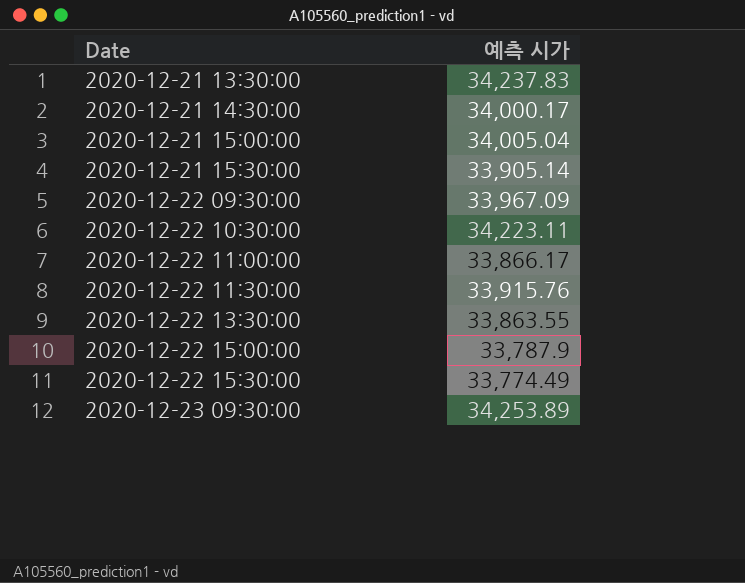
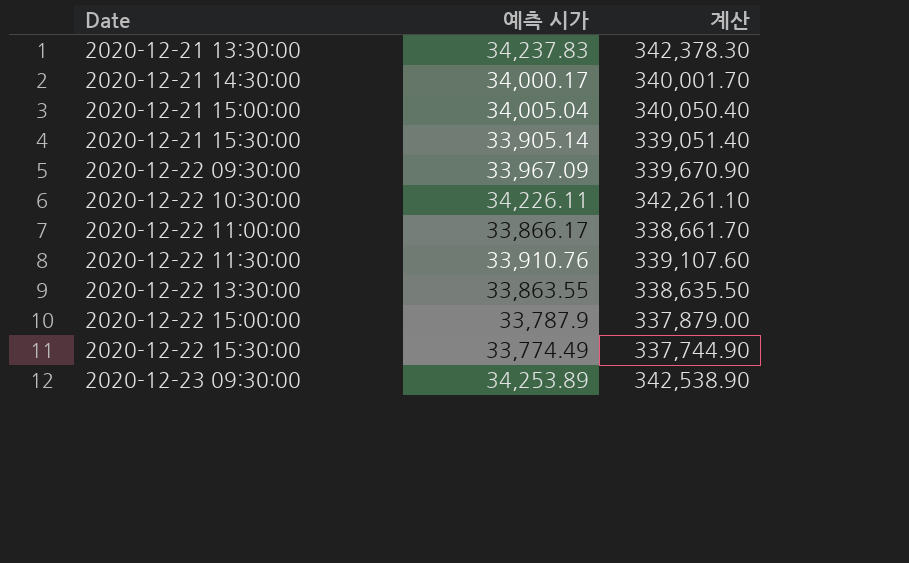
column 계산 | formula: none -> [예측 시가] * 10
2020-12-22 10:30:00 | 예측 시가: 34,223.11 -> 34,226.11
2020-12-22 11:30:00 | 예측 시가: 33,915.76 -> 33,910.76

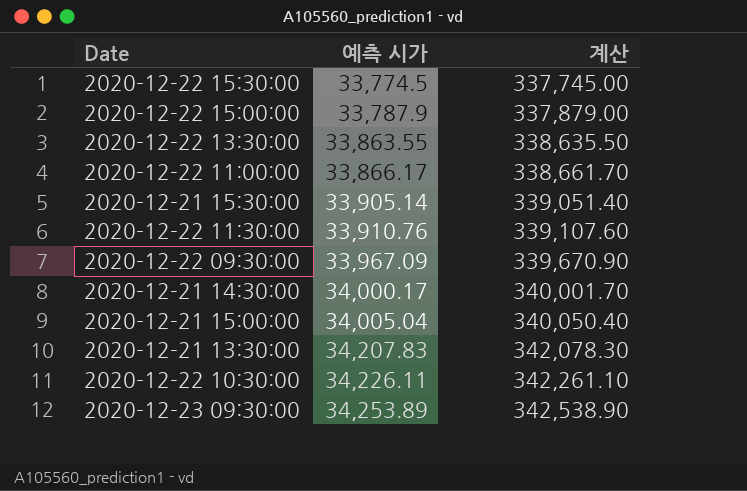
row order: Date ascending -> 예측 시가 ascending
2020-12-22 15:30:00 | 예측 시가: 33,774.49 -> 33,774.5
2020-12-22 15:30:00 | 계산: 337,744.90 -> 337,745.00
2020-12-21 13:30:00 | 예측 시가: 34,237.83 -> 34,207.83
2020-12-21 13:30:00 | 계산: 342,378.30 -> 342,078.30

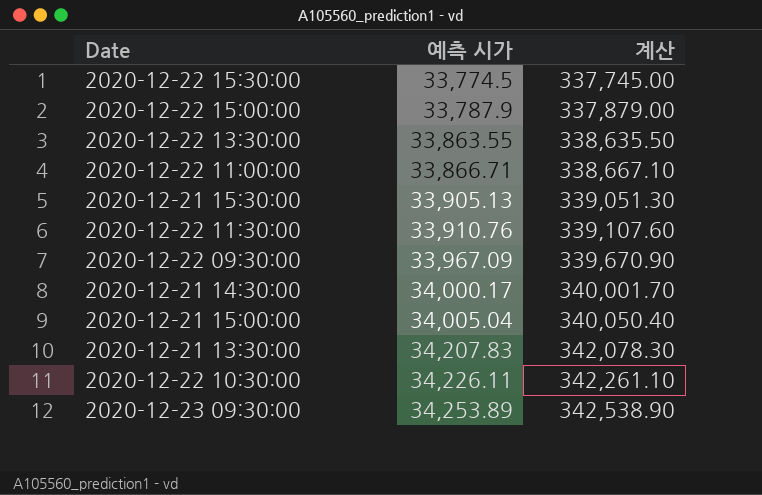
2020-12-22 11:00:00 | 예측 시가: 33,866.17 -> 33,866.71
2020-12-22 11:00:00 | 계산: 338,661.70 -> 338,667.10
2020-12-21 15:30:00 | 예측 시가: 33,905.14 -> 33,905.13
2020-12-21 15:30:00 | 계산: 339,051.40 -> 339,051.30

